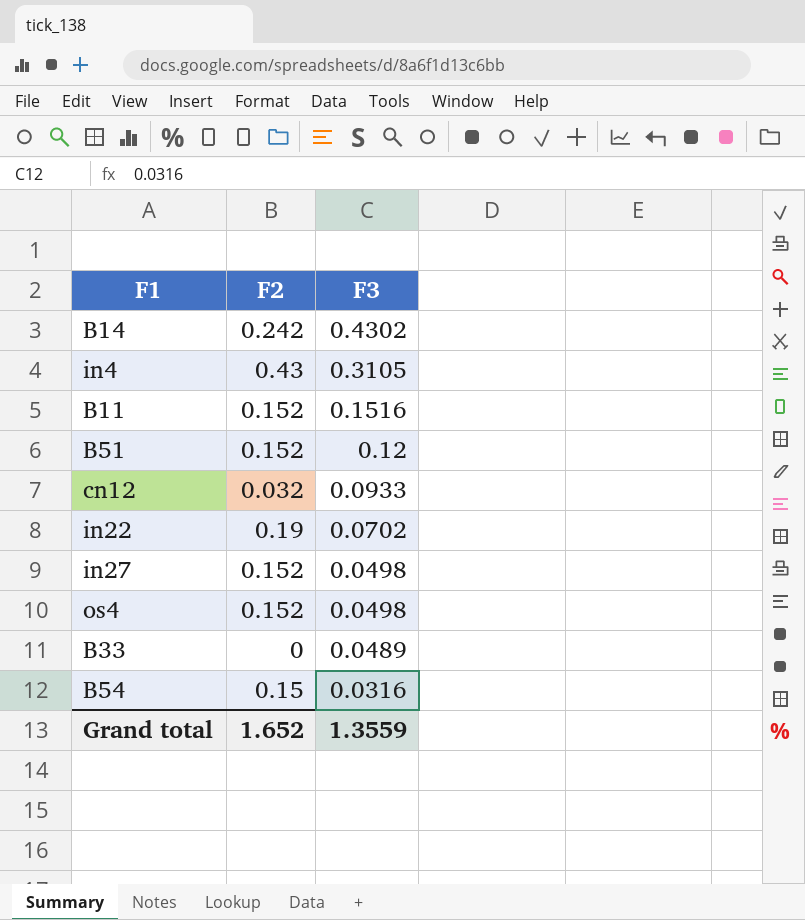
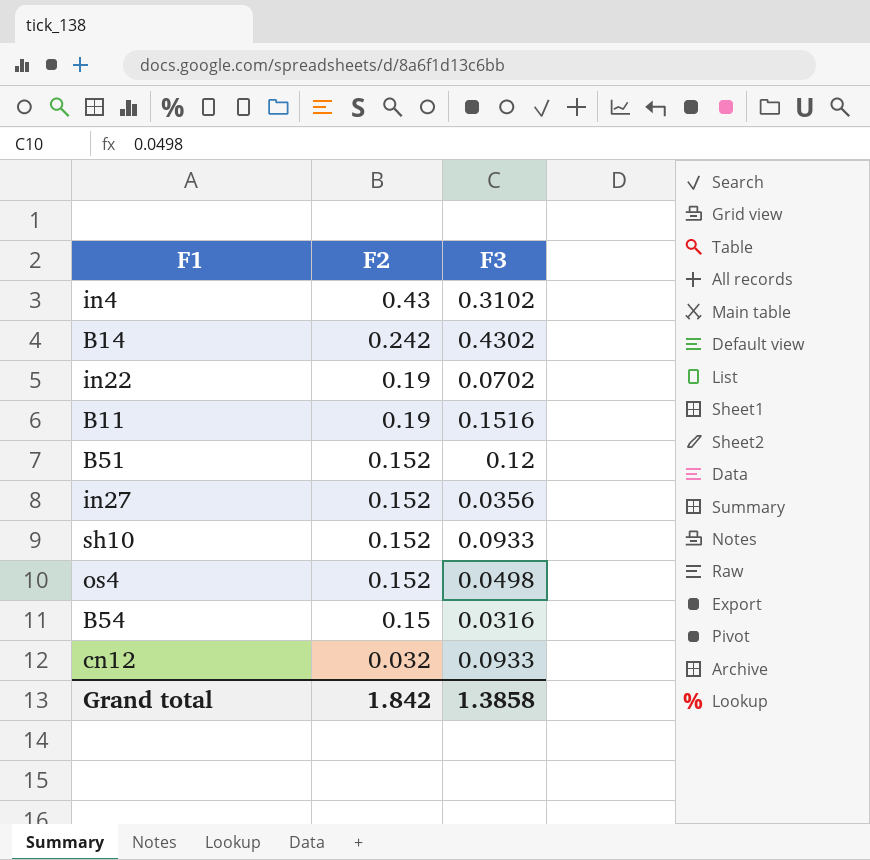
row order: F3 descending -> F2 descending
row B33: 0 | 0.0489 -> none
in4 | F3: 0.3105 -> 0.3102
B11 | F2: 0.152 -> 0.19
in27 | F3: 0.0498 -> 0.0356
row sh10: none -> 0.152 | 0.0933
Grand total | F2: 1.652 -> 1.842
Grand total | F3: 1.3559 -> 1.3858

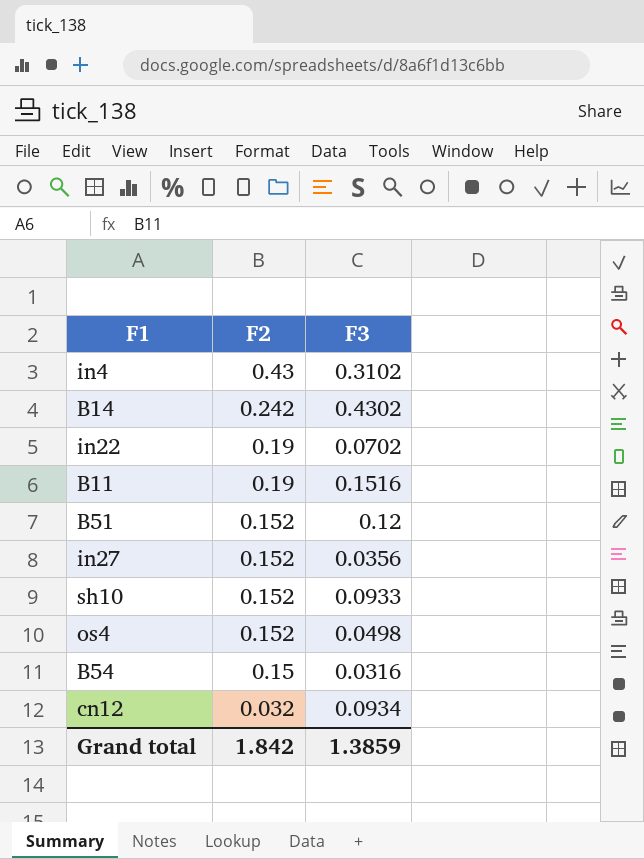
cn12 | F3: 0.0933 -> 0.0934
Grand total | F3: 1.3858 -> 1.3859

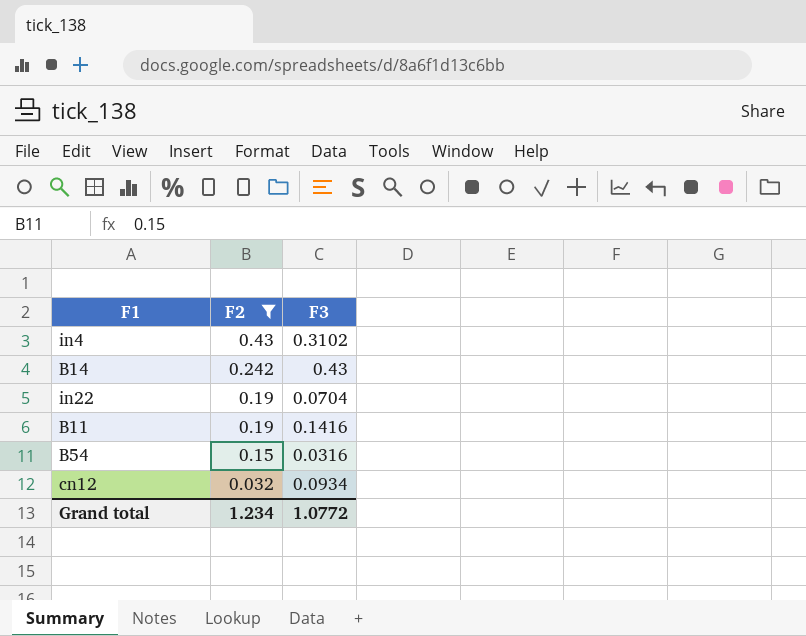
filter: none -> F2 != 0.152
B14 | F3: 0.4302 -> 0.43
in22 | F3: 0.0702 -> 0.0704
B11 | F3: 0.1516 -> 0.1416
Grand total | F2: 1.842 -> 1.234
Grand total | F3: 1.3859 -> 1.0772

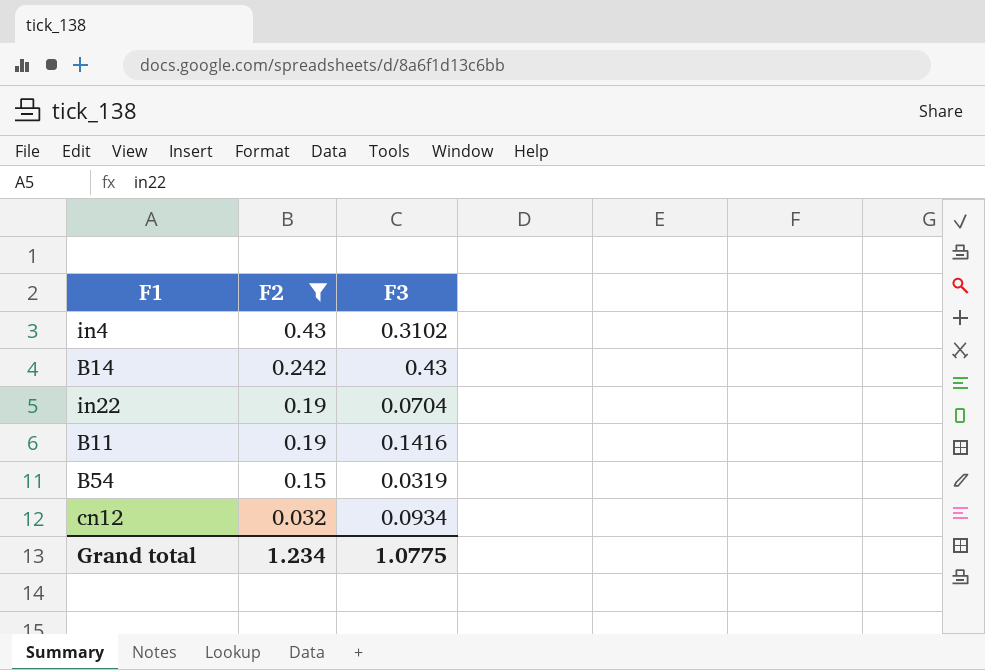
B54 | F3: 0.0316 -> 0.0319
Grand total | F3: 1.0772 -> 1.0775

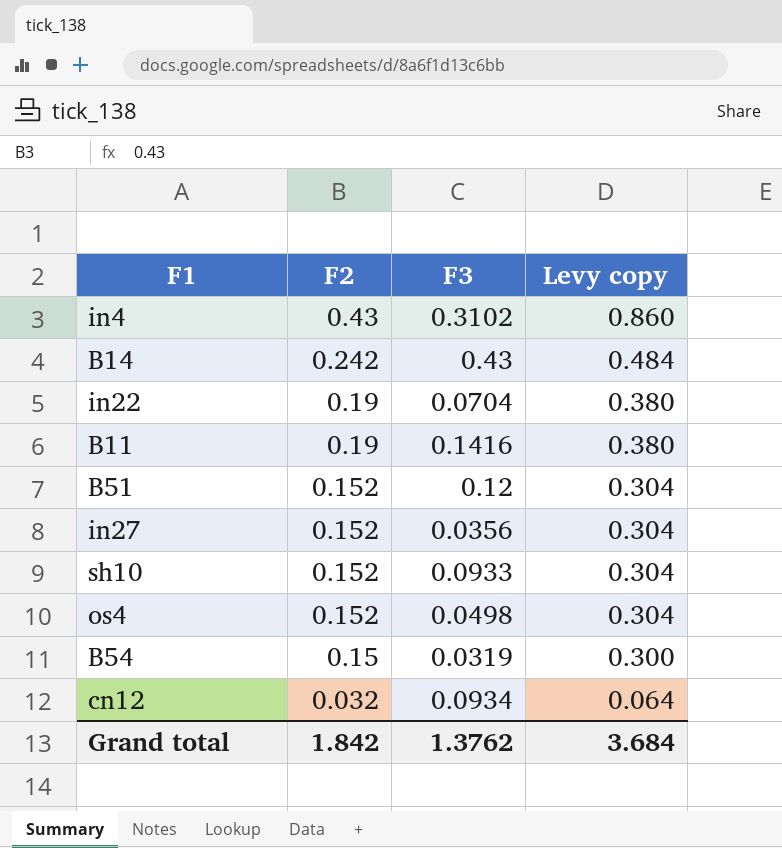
filter: F2 != 0.152 -> none
column Levy copy | formula: none -> [F2] * 2
Grand total | F2: 1.234 -> 1.842
Grand total | F3: 1.0775 -> 1.3762

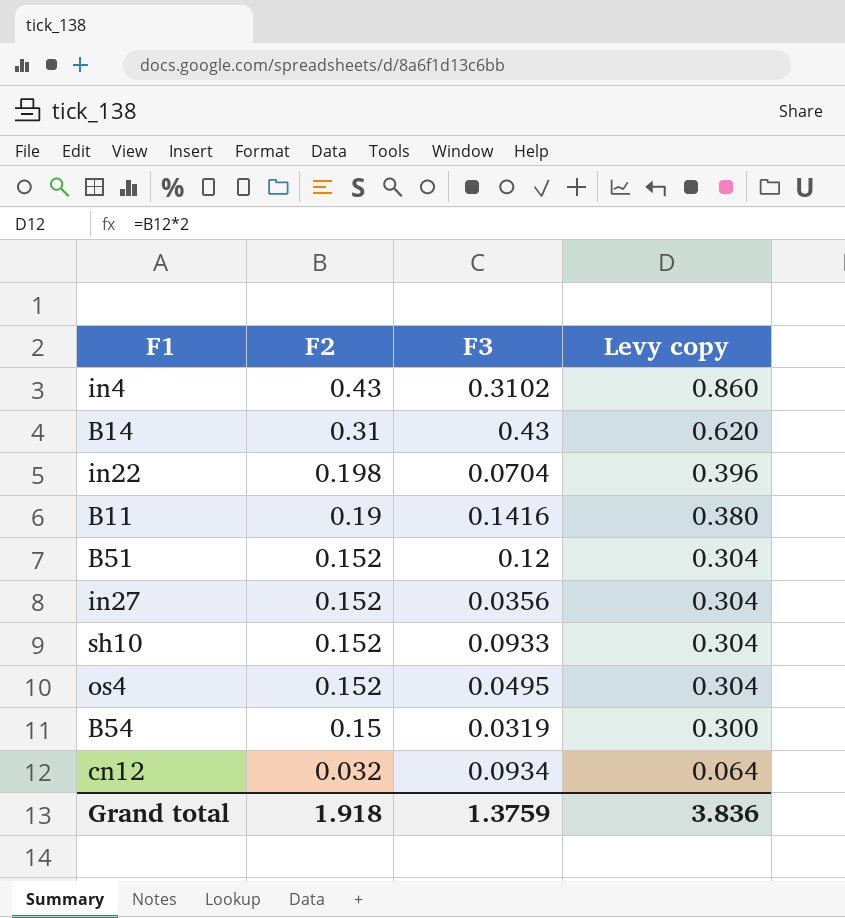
B14 | F2: 0.242 -> 0.31
B14 | Levy copy: 0.484 -> 0.620
in22 | F2: 0.19 -> 0.198
in22 | Levy copy: 0.380 -> 0.396
os4 | F3: 0.0498 -> 0.0495
Grand total | F2: 1.842 -> 1.918
Grand total | F3: 1.3762 -> 1.3759
Grand total | Levy copy: 3.684 -> 3.836

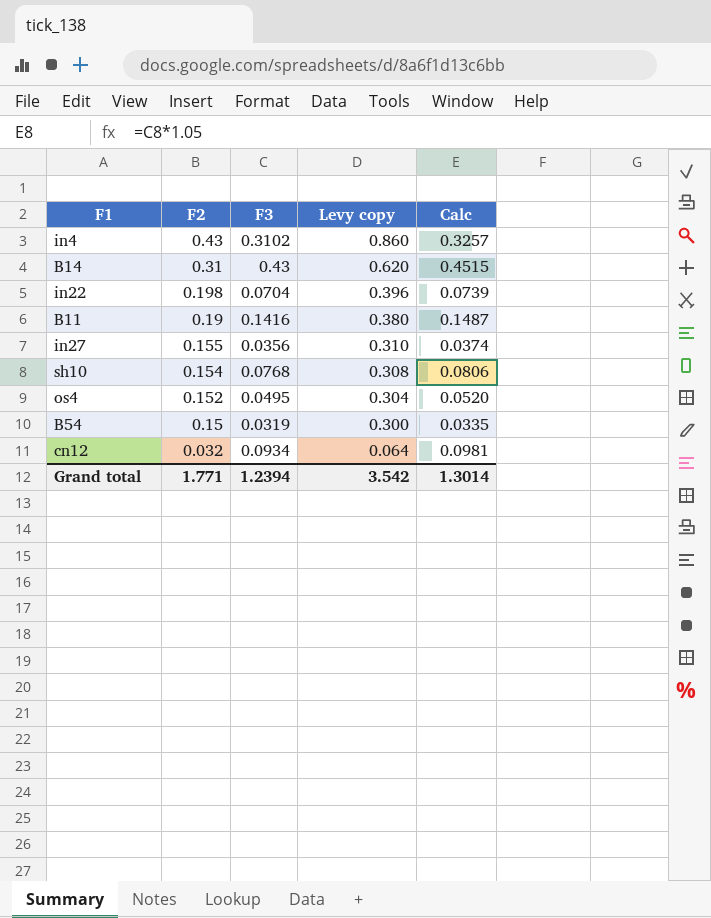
column Calc | formula: none -> [F3] * 1.05
row B51: 0.152 | 0.12 | 0.304 -> none
in27 | F2: 0.152 -> 0.155
in27 | Levy copy: 0.304 -> 0.310
sh10 | F2: 0.152 -> 0.154
sh10 | F3: 0.0933 -> 0.0768
sh10 | Levy copy: 0.304 -> 0.308
Grand total | F2: 1.918 -> 1.771
Grand total | F3: 1.3759 -> 1.2394
Grand total | Levy copy: 3.836 -> 3.542

